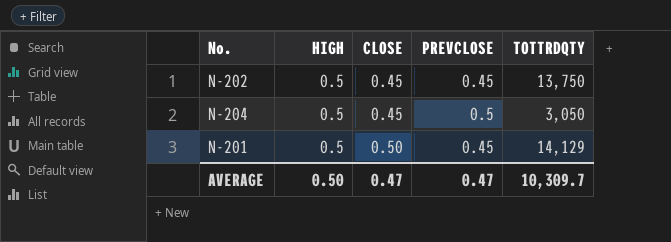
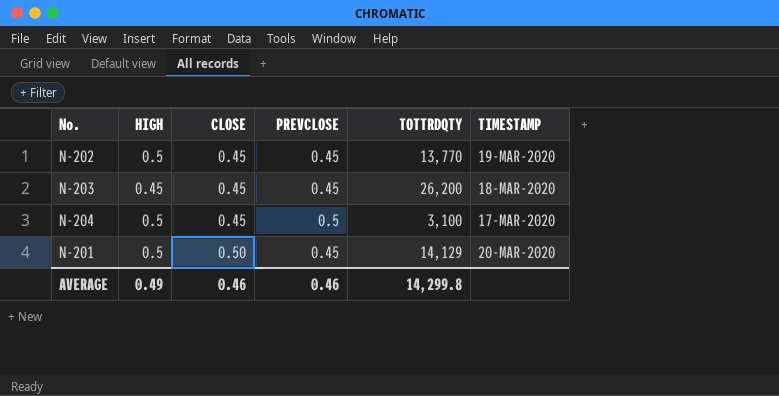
column TIMESTAMP | position: none -> 6
N-202 | TOTTRDQTY: 13,750 -> 13,770
row N-203: none -> 0.45 | 0.45 | 0.45 | 26,200 | 18-MAR-2020
N-204 | TOTTRDQTY: 3,050 -> 3,100
AVERAGE | HIGH: 0.50 -> 0.49
AVERAGE | CLOSE: 0.47 -> 0.46
AVERAGE | PREVCLOSE: 0.47 -> 0.46
AVERAGE | TOTTRDQTY: 10,309.7 -> 14,299.8

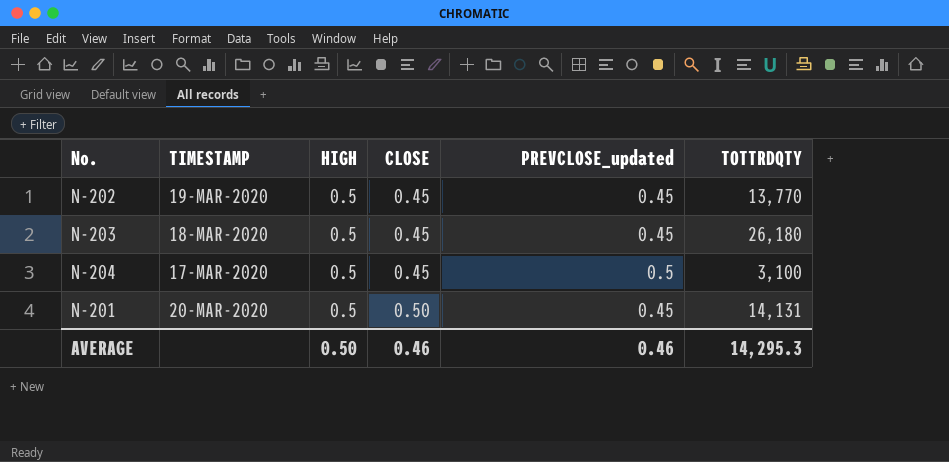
column TIMESTAMP | position: 6 -> 2
column name: PREVCLOSE -> PREVCLOSE_updated
N-203 | HIGH: 0.45 -> 0.5
N-203 | TOTTRDQTY: 26,200 -> 26,180
N-201 | TOTTRDQTY: 14,129 -> 14,131
AVERAGE | HIGH: 0.49 -> 0.50
AVERAGE | TOTTRDQTY: 14,299.8 -> 14,295.3

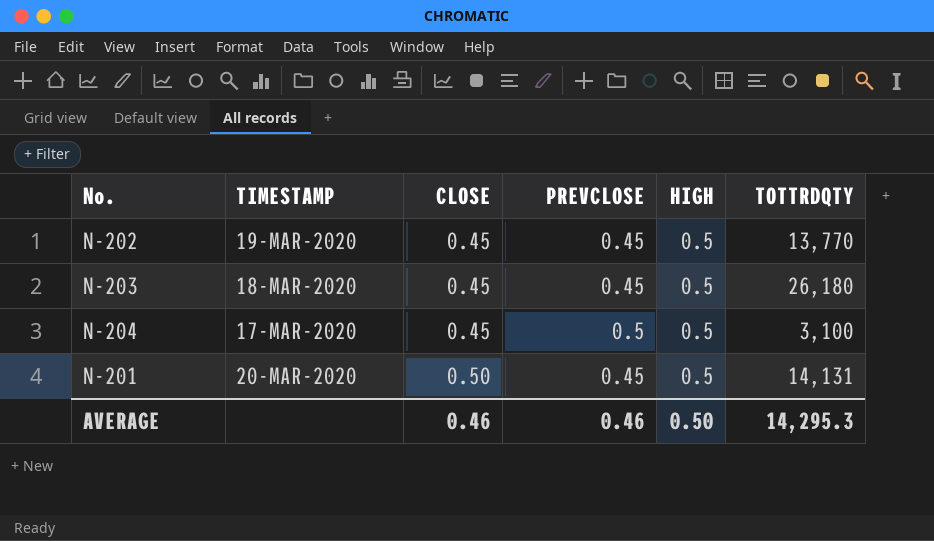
column name: PREVCLOSE_updated -> PREVCLOSE
column HIGH | position: 3 -> 5

